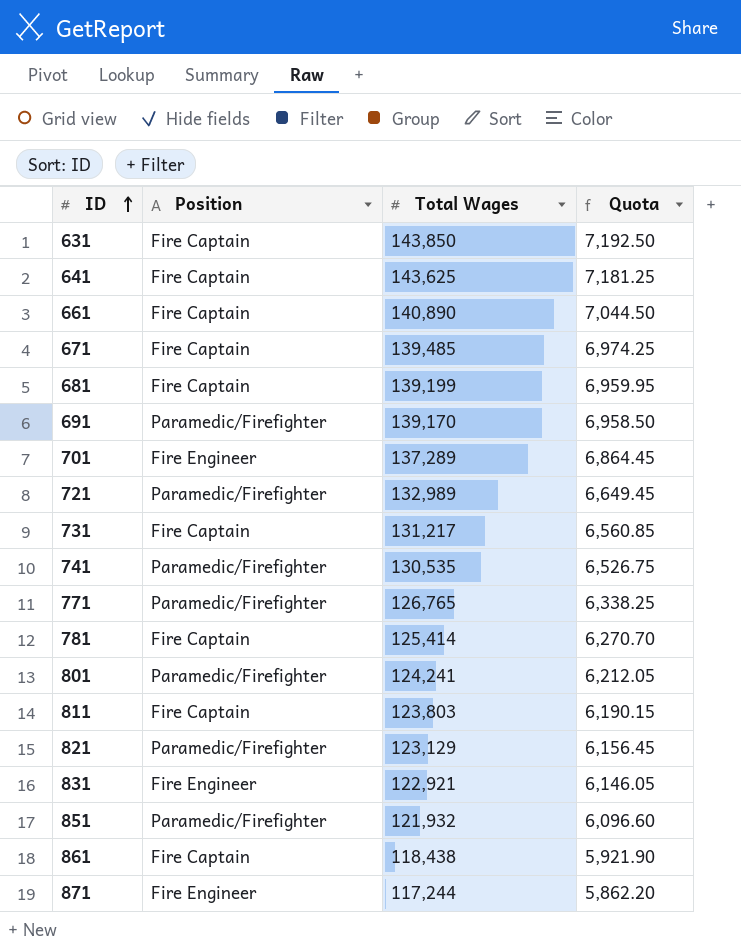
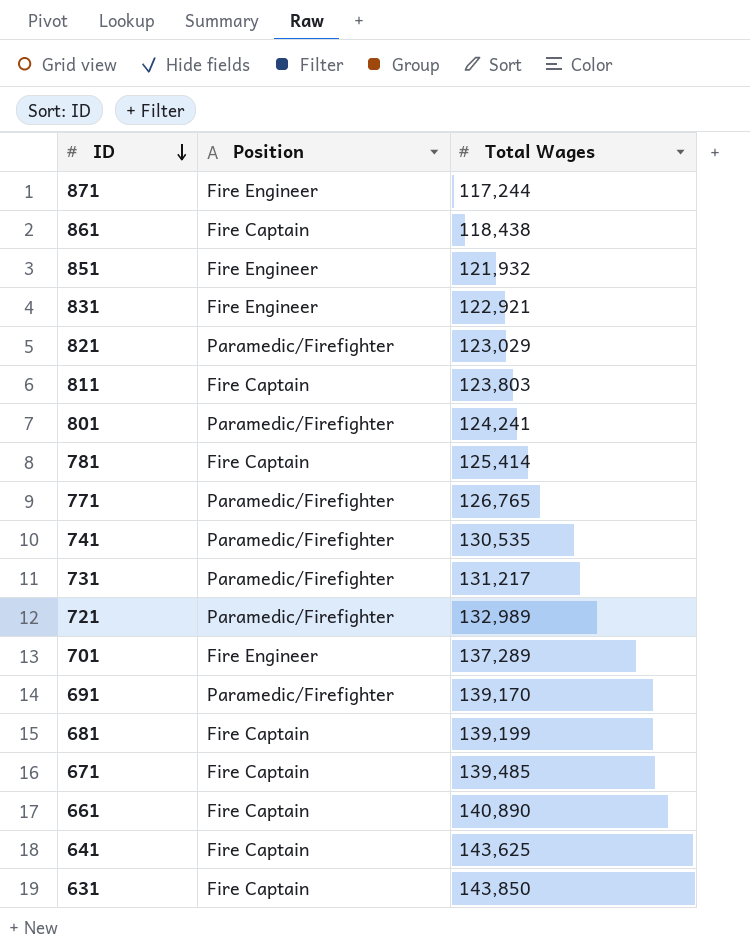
row order: ID ascending -> ID descending
column Quota | formula: [Total Wages] * 0.05 -> none
851 | Position: Paramedic/Firefighter -> Fire Engineer
821 | Total Wages: 123,129 -> 123,029
731 | Position: Fire Captain -> Paramedic/Firefighter

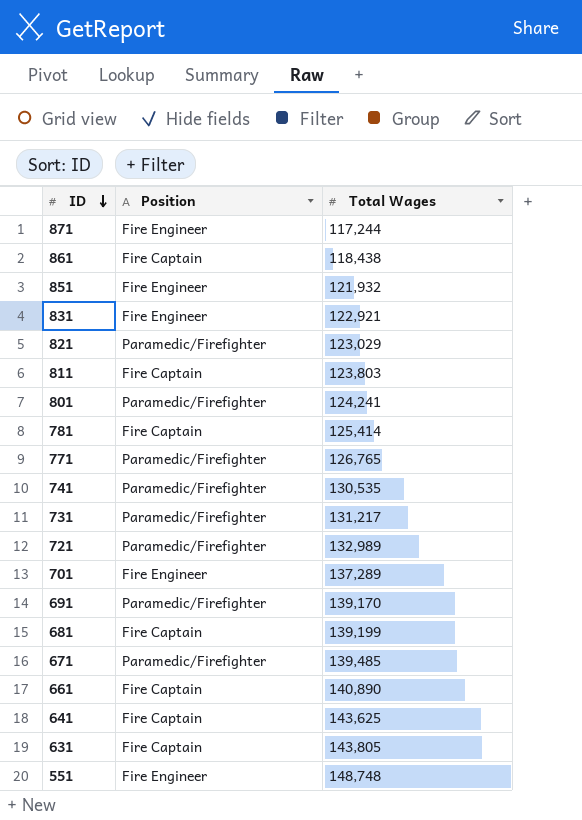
671 | Position: Fire Captain -> Paramedic/Firefighter
631 | Total Wages: 143,850 -> 143,805
row 551: none -> Fire Engineer | 148,748

